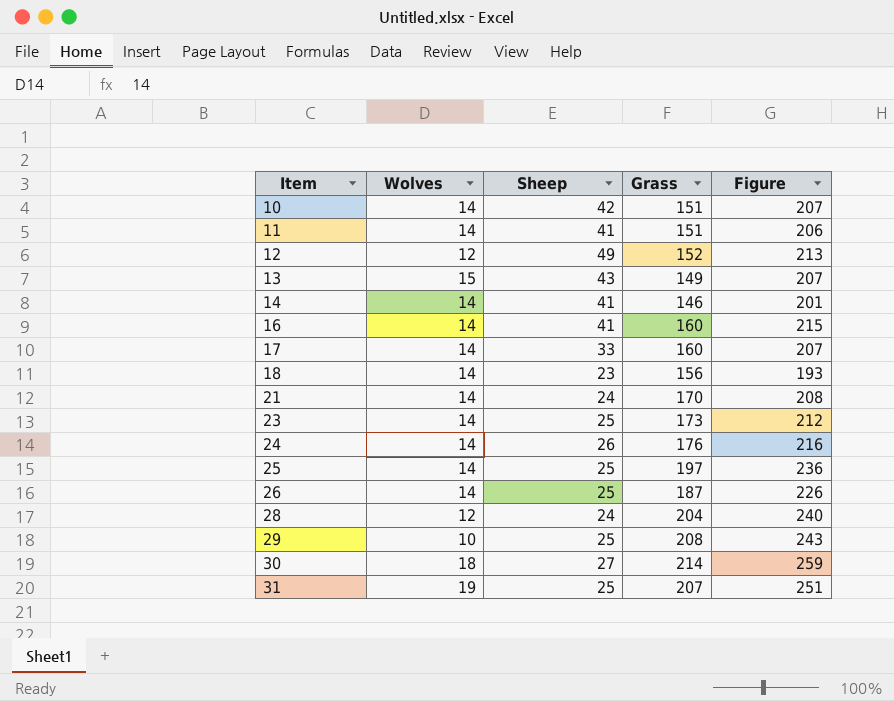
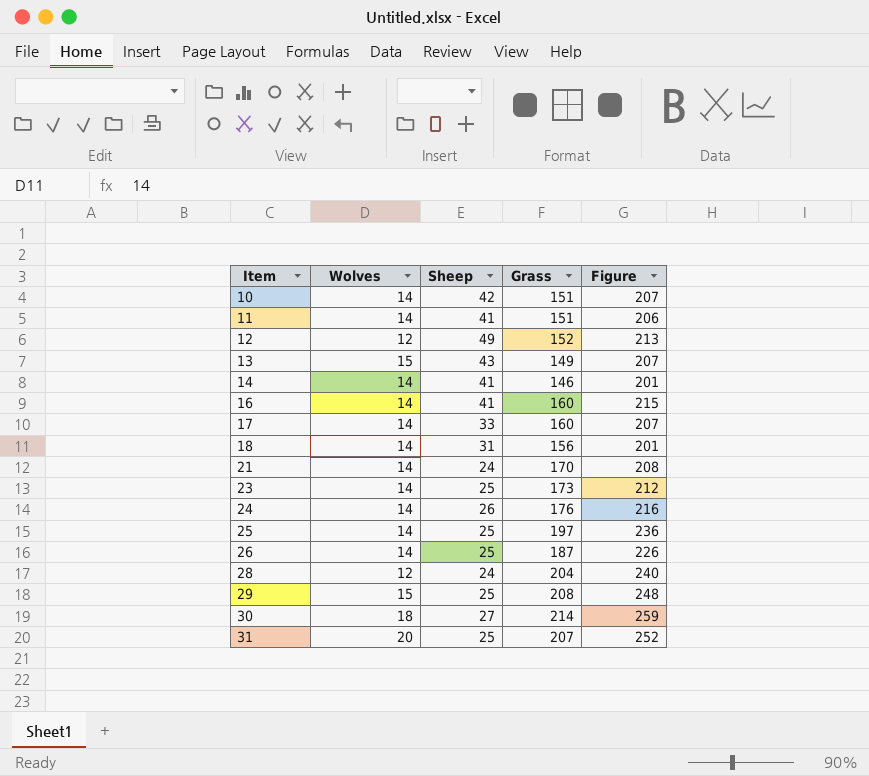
18 | Sheep: 23 -> 31
18 | Figure: 193 -> 201
29 | Wolves: 10 -> 15
29 | Figure: 243 -> 248
31 | Wolves: 19 -> 20
31 | Figure: 251 -> 252

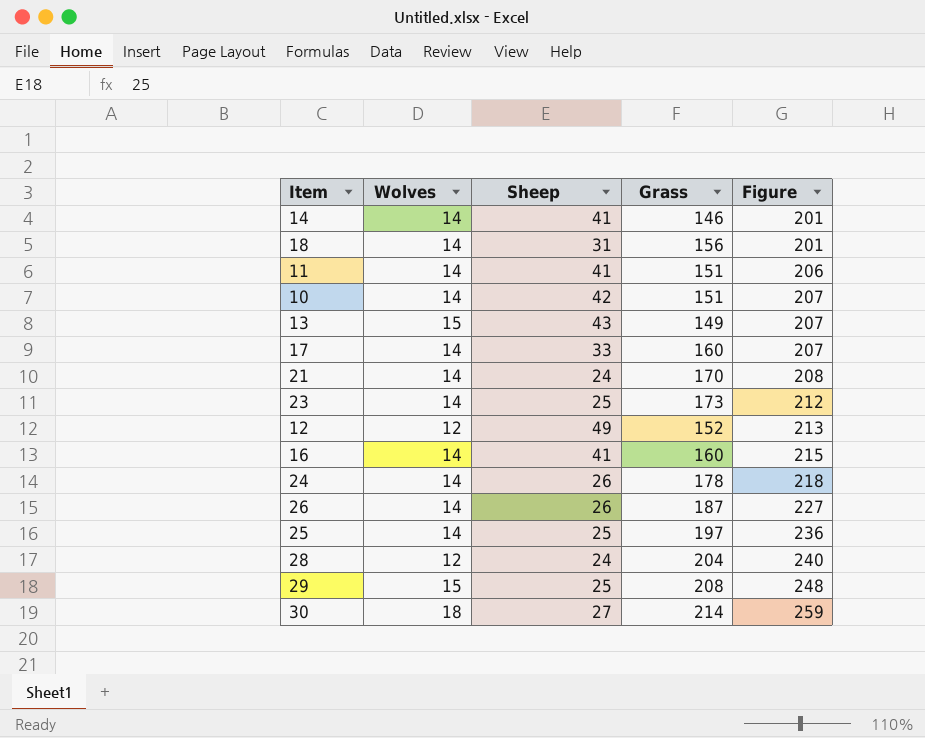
row order: Item ascending -> Figure ascending
row 31: 20 | 25 | 207 | 252 -> none
24 | Grass: 176 -> 178
24 | Figure: 216 -> 218
26 | Sheep: 25 -> 26
26 | Figure: 226 -> 227

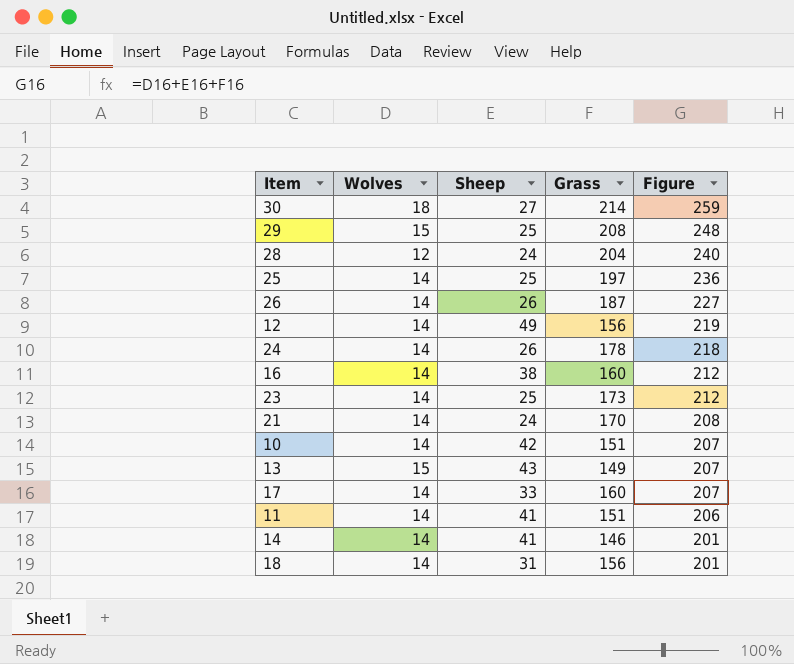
row order: Figure ascending -> Figure descending
12 | Wolves: 12 -> 14
12 | Grass: 152 -> 156
12 | Figure: 213 -> 219
16 | Sheep: 41 -> 38
16 | Figure: 215 -> 212

